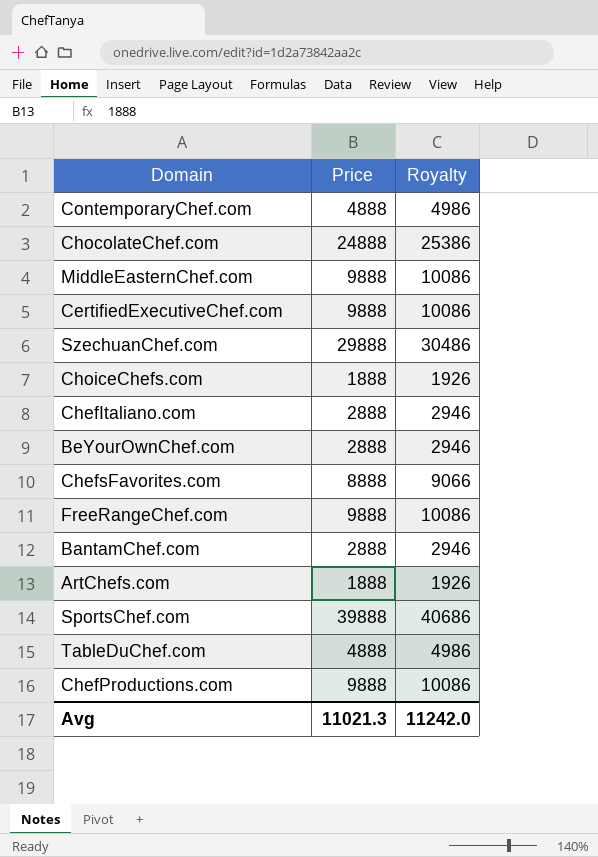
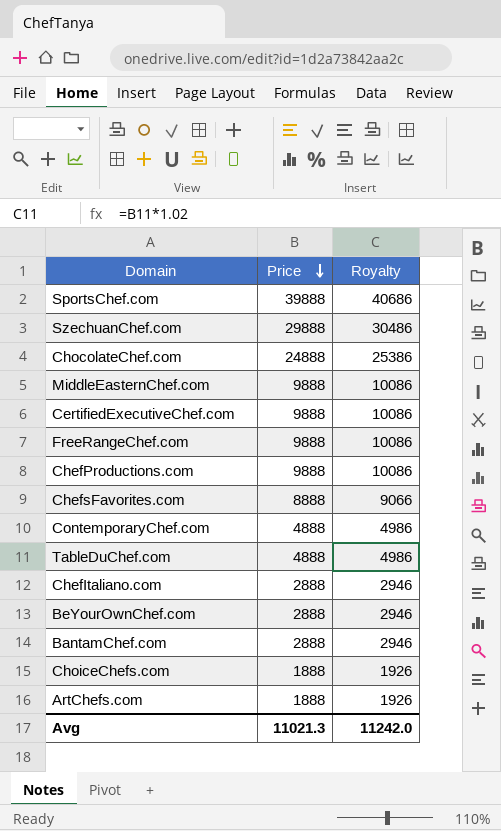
row order: none -> Price descending

